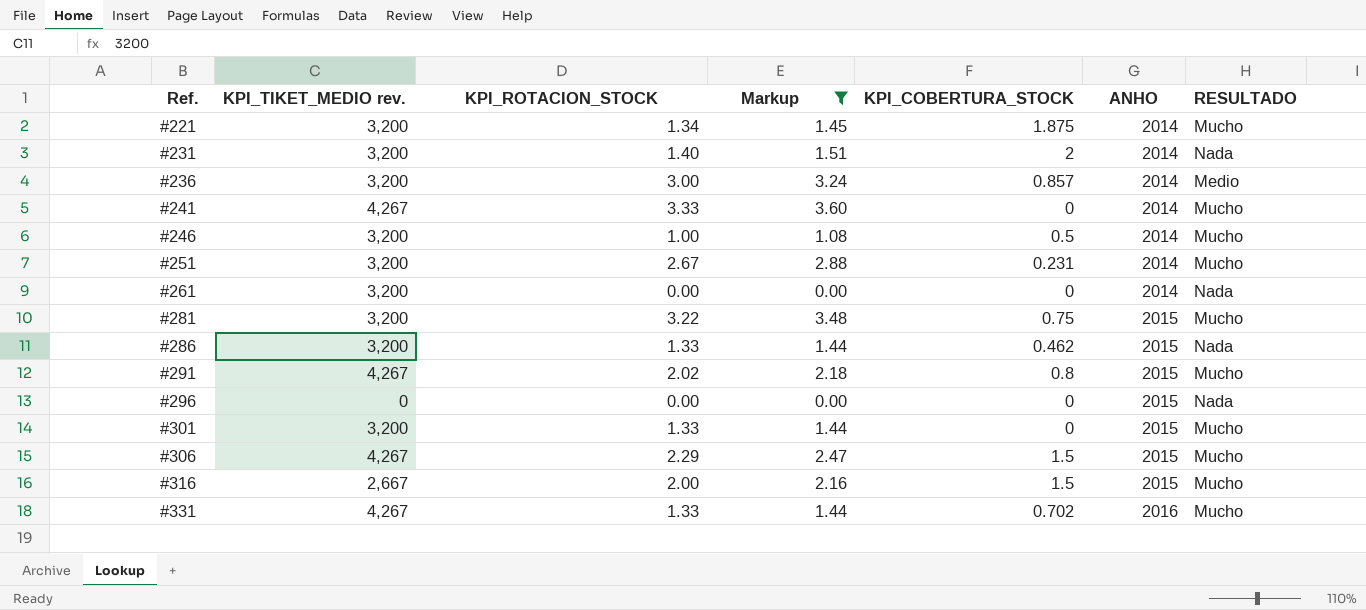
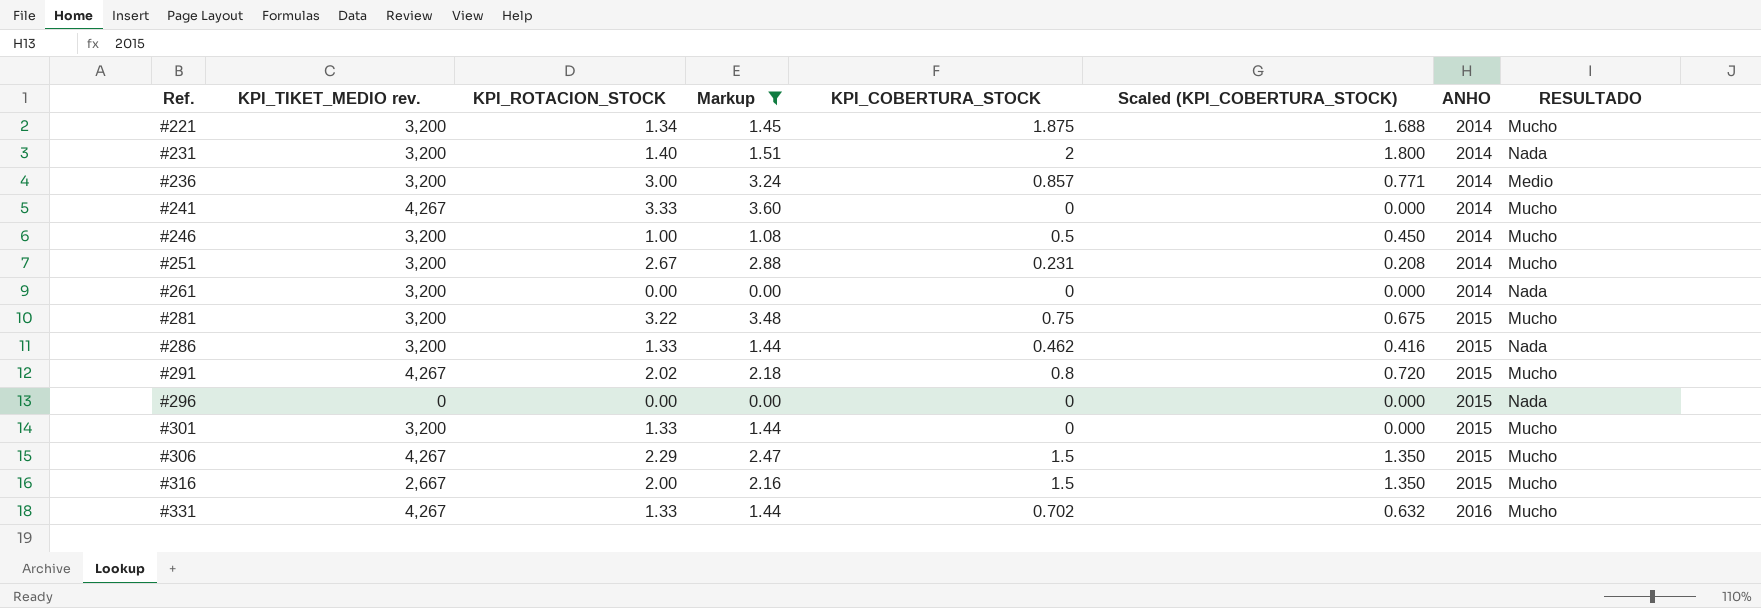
column Scaled (KPI_COBERTURA_STOCK) | formula: none -> [KPI_COBERTURA_STOCK] * 0.9

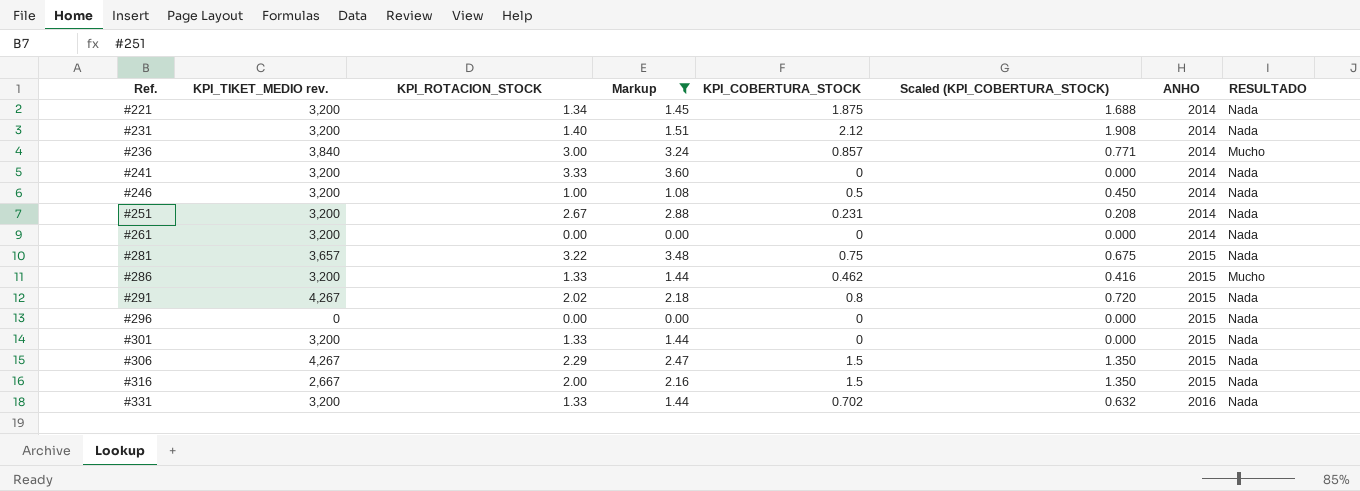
#221 | RESULTADO: Mucho -> Nada
#231 | KPI_COBERTURA_STOCK: 2 -> 2.12
#231 | Scaled (KPI_COBERTURA_STOCK): 1.800 -> 1.908
#236 | KPI_TIKET_MEDIO rev.: 3,200 -> 3,840
#236 | RESULTADO: Medio -> Mucho
#241 | KPI_TIKET_MEDIO rev.: 4,267 -> 3,200
#241 | RESULTADO: Mucho -> Nada
#246 | RESULTADO: Mucho -> Nada
#251 | RESULTADO: Mucho -> Nada
#281 | KPI_TIKET_MEDIO rev.: 3,200 -> 3,657
#281 | RESULTADO: Mucho -> Nada
#286 | RESULTADO: Nada -> Mucho
#291 | RESULTADO: Mucho -> Nada
#301 | RESULTADO: Mucho -> Nada
#306 | RESULTADO: Mucho -> Nada
#316 | RESULTADO: Mucho -> Nada
#331 | KPI_TIKET_MEDIO rev.: 4,267 -> 3,200
#331 | RESULTADO: Mucho -> Nada

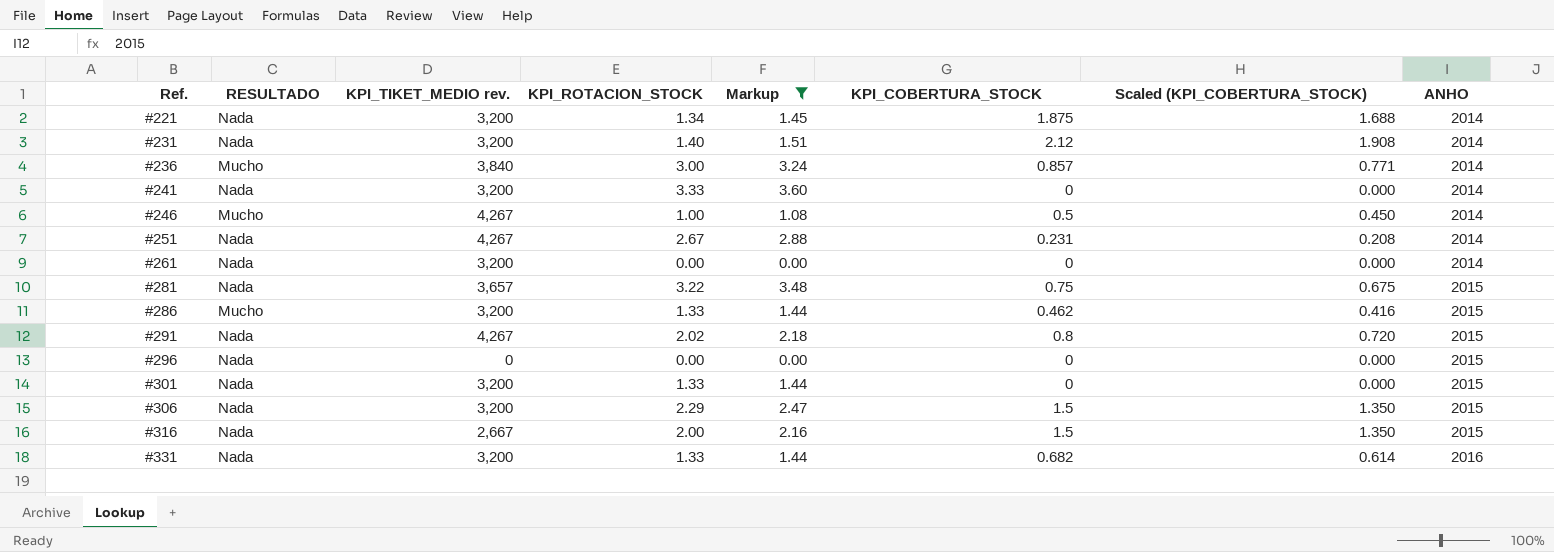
column RESULTADO | position: 8 -> 2
#246 | RESULTADO: Nada -> Mucho
#246 | KPI_TIKET_MEDIO rev.: 3,200 -> 4,267
#251 | KPI_TIKET_MEDIO rev.: 3,200 -> 4,267
#306 | KPI_TIKET_MEDIO rev.: 4,267 -> 3,200
#331 | KPI_COBERTURA_STOCK: 0.702 -> 0.682
#331 | Scaled (KPI_COBERTURA_STOCK): 0.632 -> 0.614

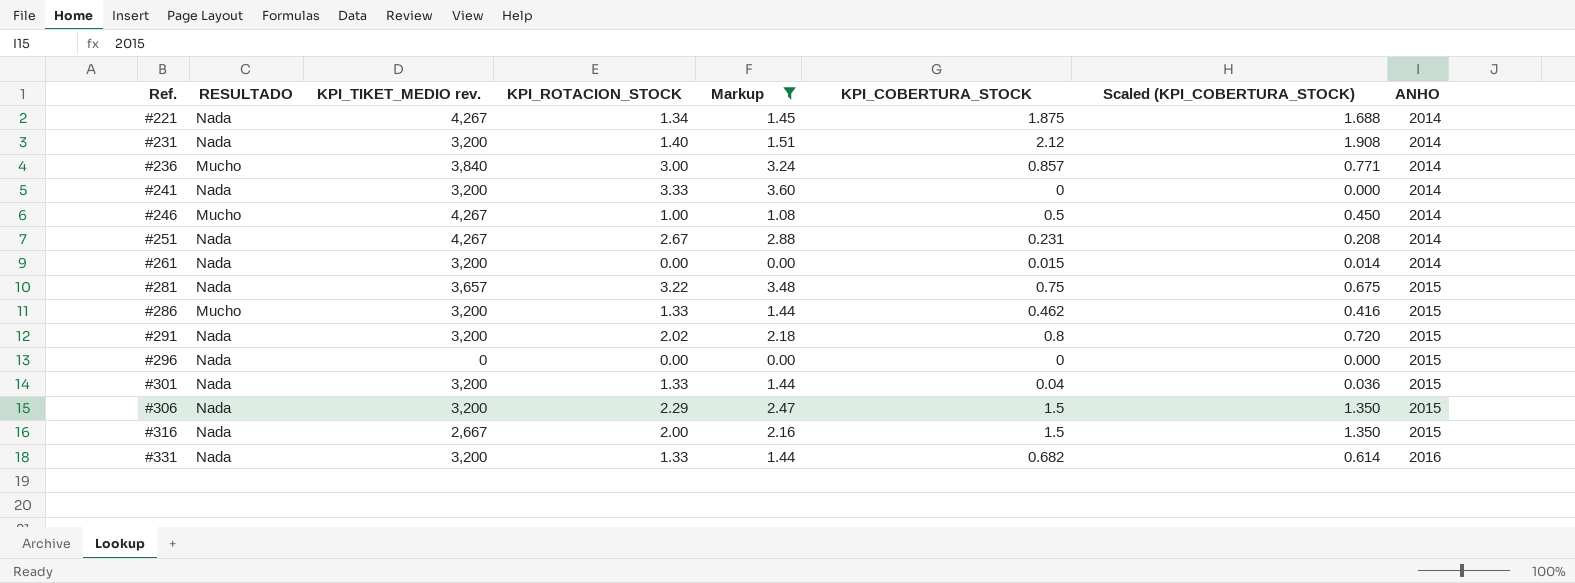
#221 | KPI_TIKET_MEDIO rev.: 3,200 -> 4,267
#261 | KPI_COBERTURA_STOCK: 0 -> 0.015
#261 | Scaled (KPI_COBERTURA_STOCK): 0.000 -> 0.014
#291 | KPI_TIKET_MEDIO rev.: 4,267 -> 3,200
#301 | KPI_COBERTURA_STOCK: 0 -> 0.04
#301 | Scaled (KPI_COBERTURA_STOCK): 0.000 -> 0.036

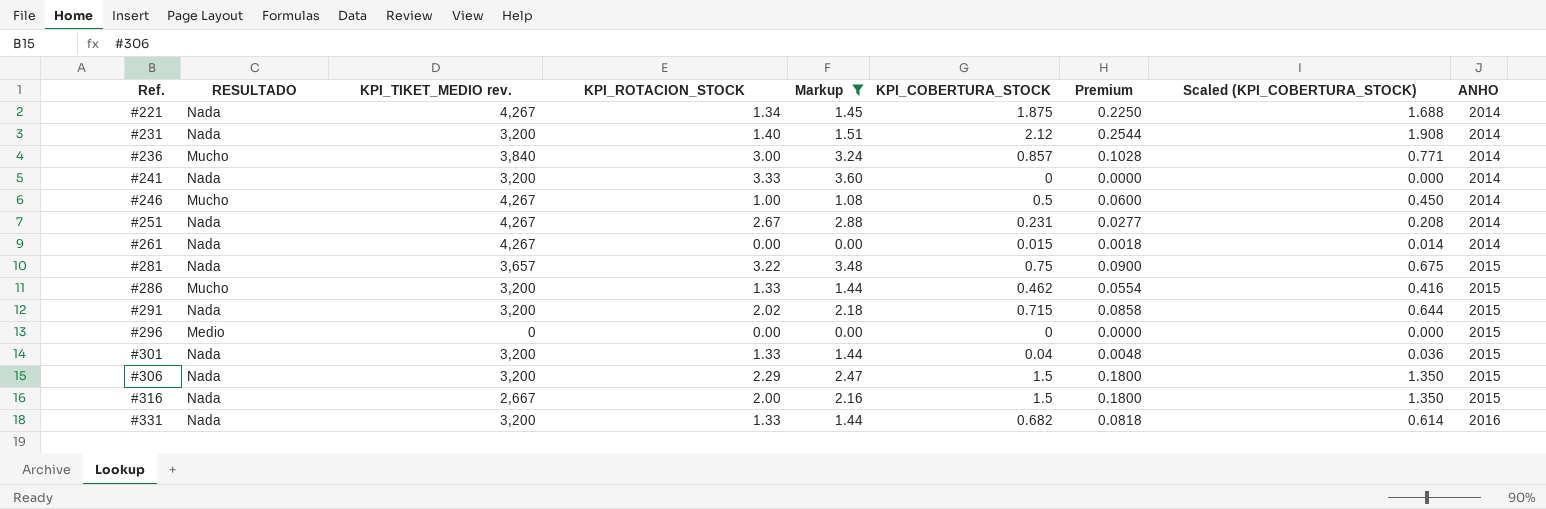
column Premium | formula: none -> [KPI_COBERTURA_STOCK] * 0.12
#261 | KPI_TIKET_MEDIO rev.: 3,200 -> 4,267
#291 | KPI_COBERTURA_STOCK: 0.8 -> 0.715
#291 | Scaled (KPI_COBERTURA_STOCK): 0.720 -> 0.644
#296 | RESULTADO: Nada -> Medio

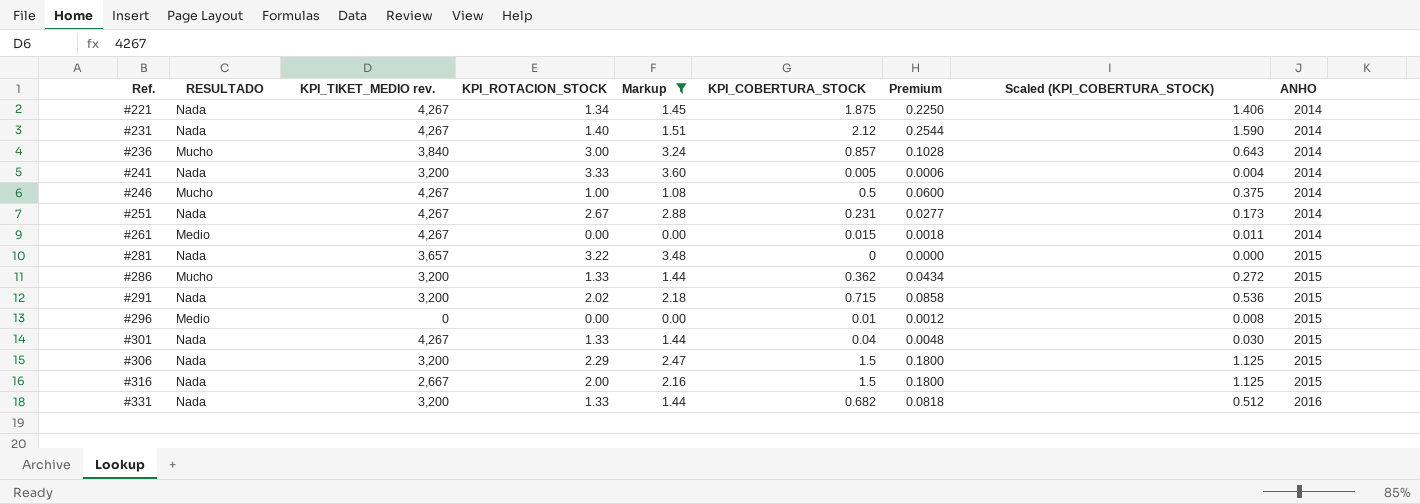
column Scaled (KPI_COBERTURA_STOCK) | formula: [KPI_COBERTURA_STOCK] * 0.9 -> [KPI_COBERTURA_STOCK] * 0.75
#231 | KPI_TIKET_MEDIO rev.: 3,200 -> 4,267
#241 | KPI_COBERTURA_STOCK: 0 -> 0.005
#241 | Premium: 0.0000 -> 0.0006
#261 | RESULTADO: Nada -> Medio
#281 | KPI_COBERTURA_STOCK: 0.75 -> 0
#281 | Premium: 0.0900 -> 0.0000
#286 | KPI_COBERTURA_STOCK: 0.462 -> 0.362
#286 | Premium: 0.0554 -> 0.0434
#296 | KPI_COBERTURA_STOCK: 0 -> 0.01
#296 | Premium: 0.0000 -> 0.0012
#301 | KPI_TIKET_MEDIO rev.: 3,200 -> 4,267

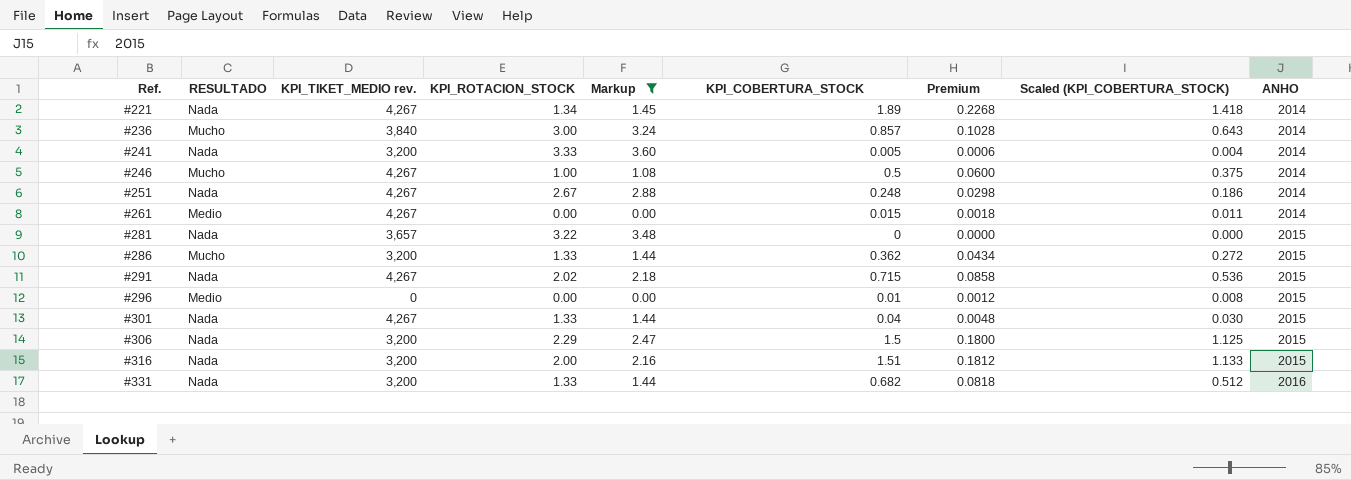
row #231: Nada | 4,267 | 1.40 | 1.51 | 2.12 | 0.2544 | 1.590 | 2014 -> none
#221 | KPI_COBERTURA_STOCK: 1.875 -> 1.89
#221 | Premium: 0.2250 -> 0.2268
#221 | Scaled (KPI_COBERTURA_STOCK): 1.406 -> 1.418
#251 | KPI_COBERTURA_STOCK: 0.231 -> 0.248
#251 | Premium: 0.0277 -> 0.0298
#251 | Scaled (KPI_COBERTURA_STOCK): 0.173 -> 0.186
#291 | KPI_TIKET_MEDIO rev.: 3,200 -> 4,267
#316 | KPI_TIKET_MEDIO rev.: 2,667 -> 3,200
#316 | KPI_COBERTURA_STOCK: 1.5 -> 1.51
#316 | Premium: 0.1800 -> 0.1812
#316 | Scaled (KPI_COBERTURA_STOCK): 1.125 -> 1.133

